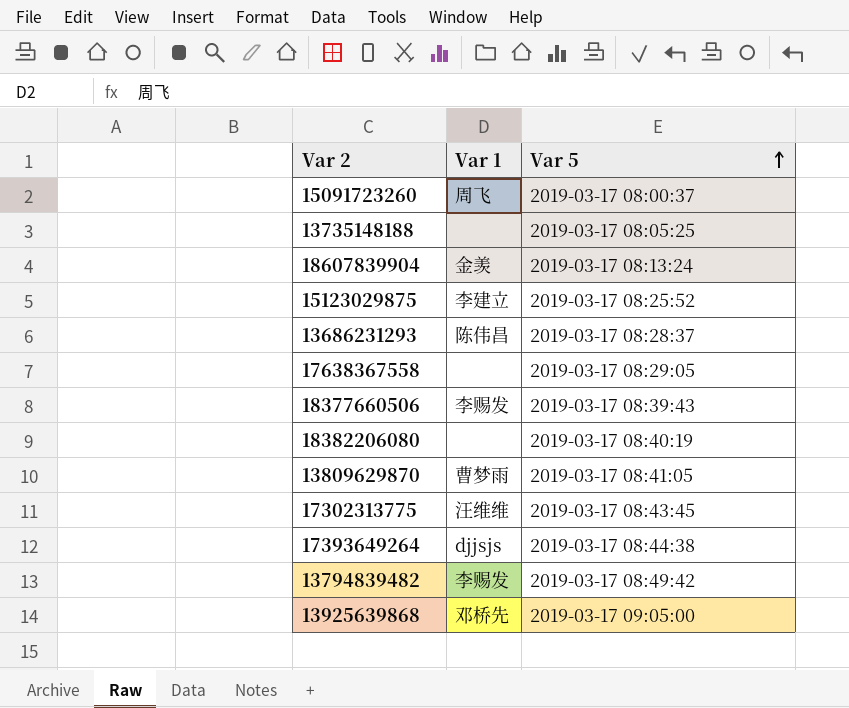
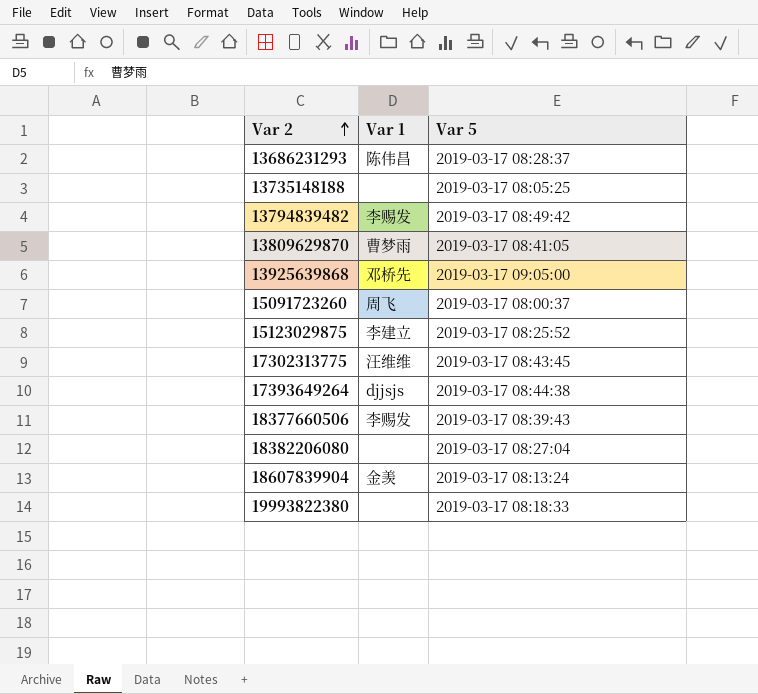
row order: Var 5 ascending -> Var 2 ascending
row 17638367558: none | 2019-03-17 08:29:05 -> none
18382206080 | Var 5: 2019-03-17 08:40:19 -> 2019-03-17 08:27:04
row 19993822380: none -> none | 2019-03-17 08:18:33

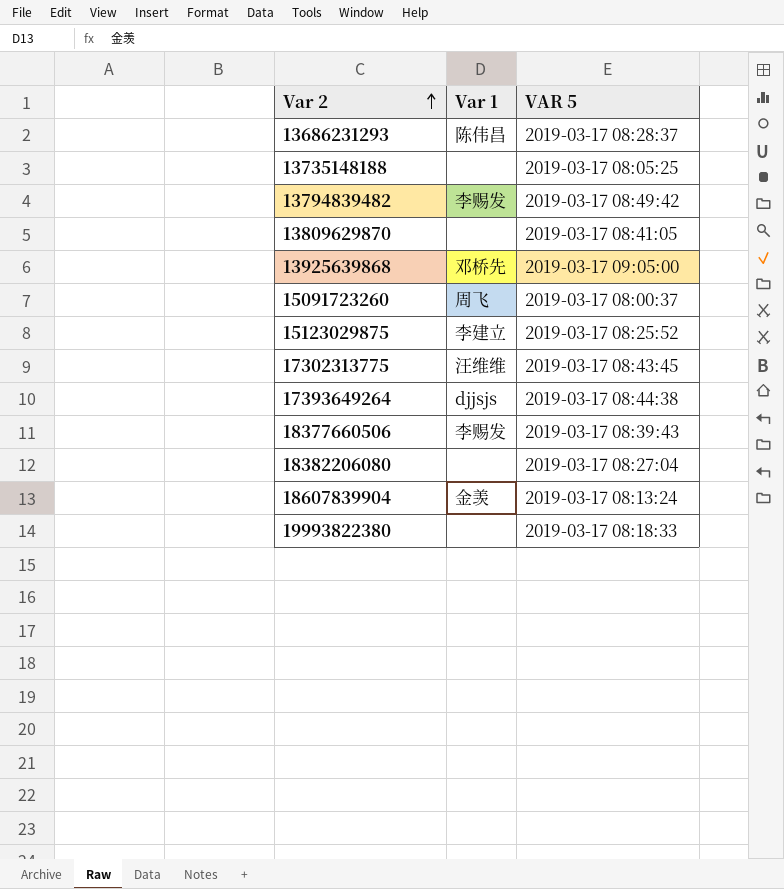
column name: Var 5 -> VAR 5
13809629870 | Var 1: 曹梦雨 -> none

